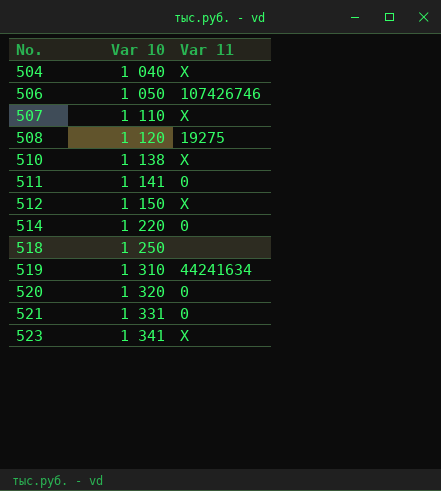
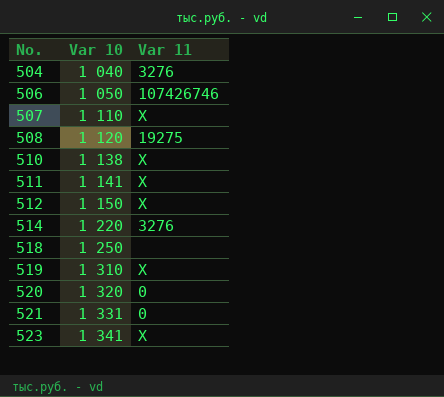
504 | Var 11: Х -> 3276
511 | Var 11: 0 -> Х
514 | Var 11: 0 -> 3276
519 | Var 11: 44241634 -> Х

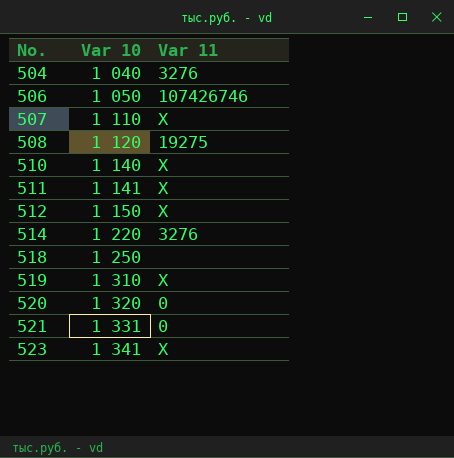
510 | Var 10: 1 138 -> 1 140

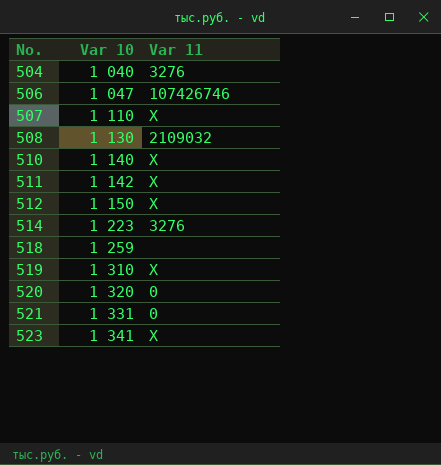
506 | Var 10: 1 050 -> 1 047
508 | Var 10: 1 120 -> 1 130
508 | Var 11: 19275 -> 2109032
511 | Var 10: 1 141 -> 1 142
514 | Var 10: 1 220 -> 1 223
518 | Var 10: 1 250 -> 1 259

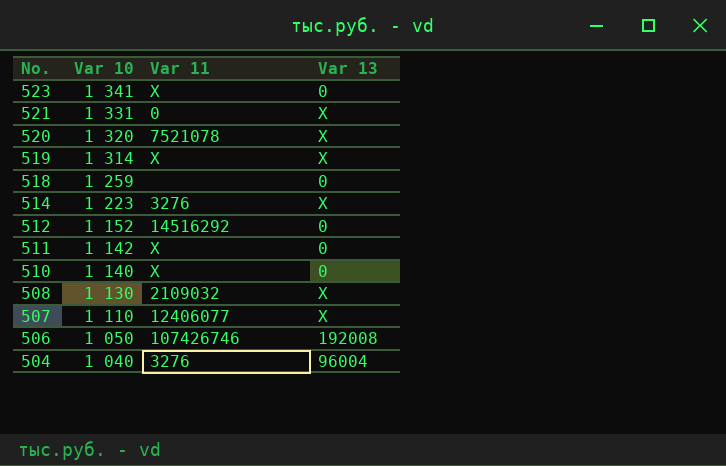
row order: No. ascending -> No. descending
column Var 13 | position: none -> 4
520 | Var 11: 0 -> 7521078
519 | Var 10: 1 310 -> 1 314
512 | Var 10: 1 150 -> 1 152
512 | Var 11: Х -> 14516292
507 | Var 11: Х -> 12406077
506 | Var 10: 1 047 -> 1 050

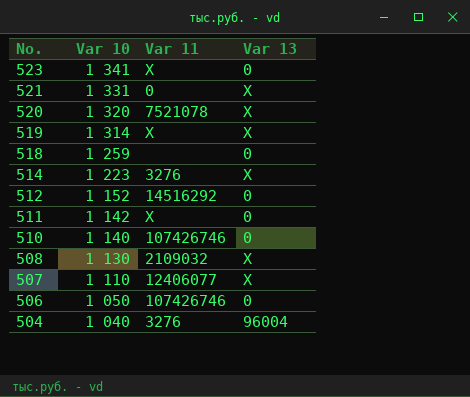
510 | Var 11: Х -> 107426746
506 | Var 13: 192008 -> 0

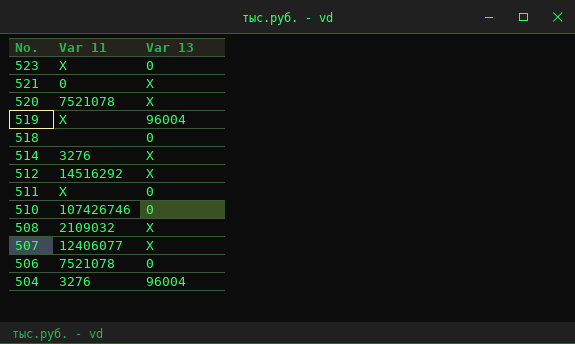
column Var 10 | position: 2 -> none
519 | Var 13: Х -> 96004
512 | Var 13: 0 -> Х
506 | Var 11: 107426746 -> 7521078

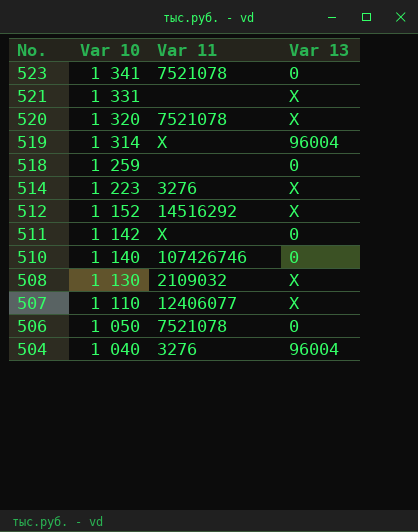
column Var 10 | position: none -> 2
523 | Var 11: Х -> 7521078
521 | Var 11: 0 -> none

